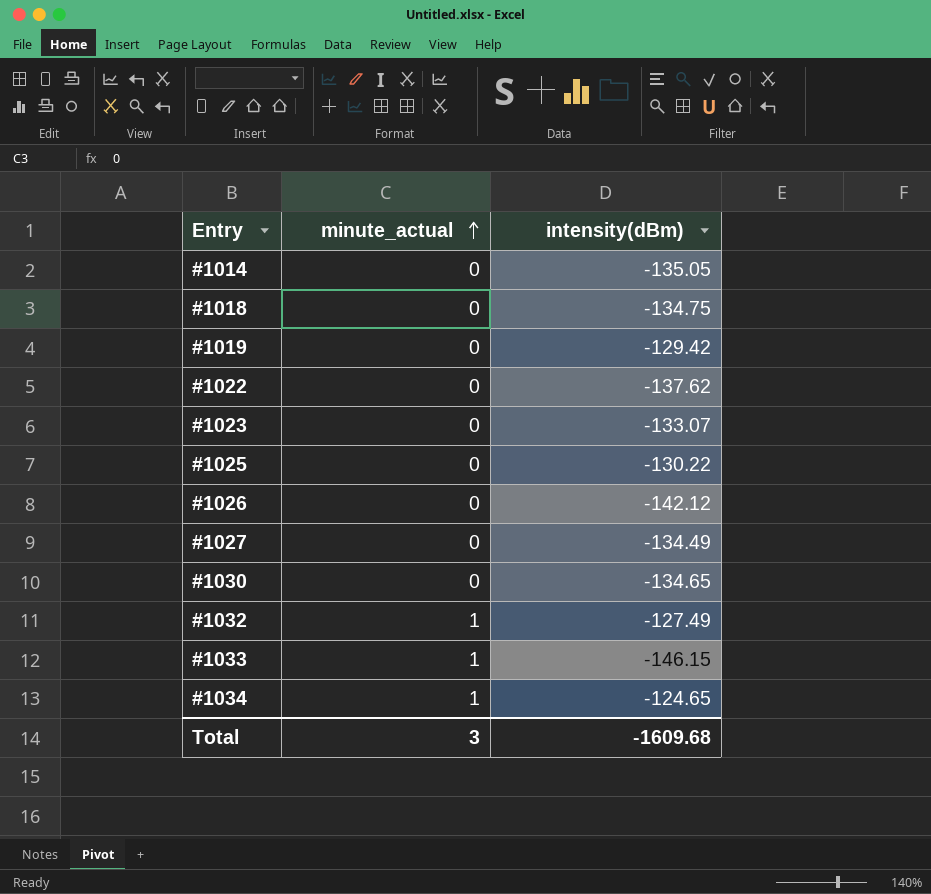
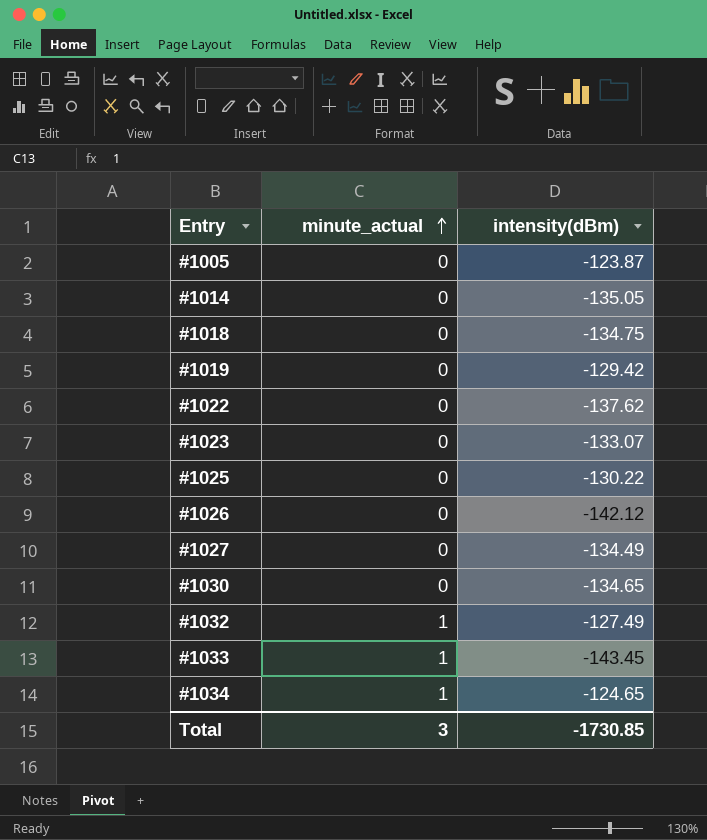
row #1005: none -> 0 | -123.87
#1033 | intensity(dBm): -146.15 -> -143.45
Total | intensity(dBm): -1609.68 -> -1730.85

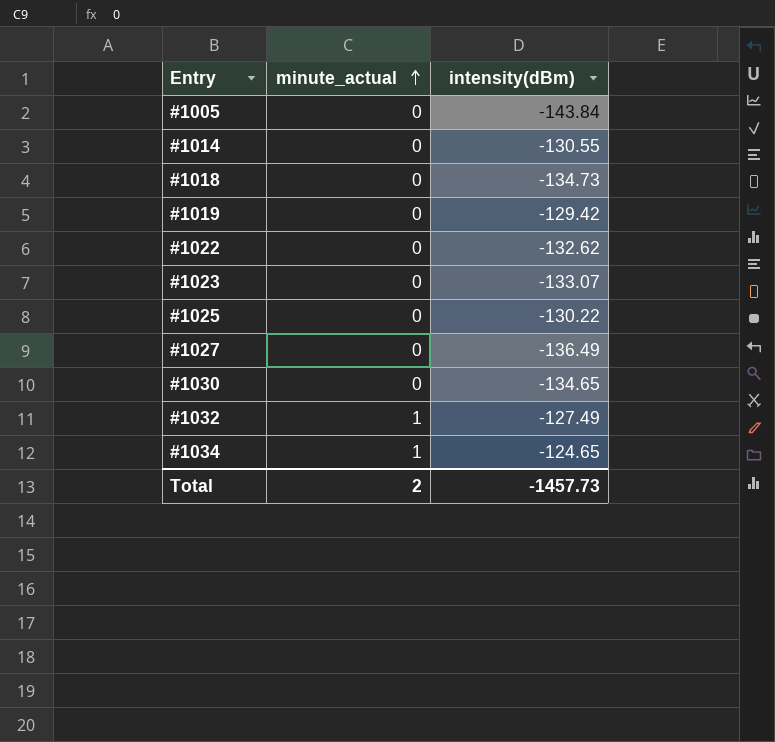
row #1026: 0 | -142.12 -> none
row #1033: 1 | -143.45 -> none
#1005 | intensity(dBm): -123.87 -> -143.84
#1014 | intensity(dBm): -135.05 -> -130.55
#1018 | intensity(dBm): -134.75 -> -134.73
#1022 | intensity(dBm): -137.62 -> -132.62
#1027 | intensity(dBm): -134.49 -> -136.49
Total | minute_actual: 3 -> 2
Total | intensity(dBm): -1730.85 -> -1457.73

